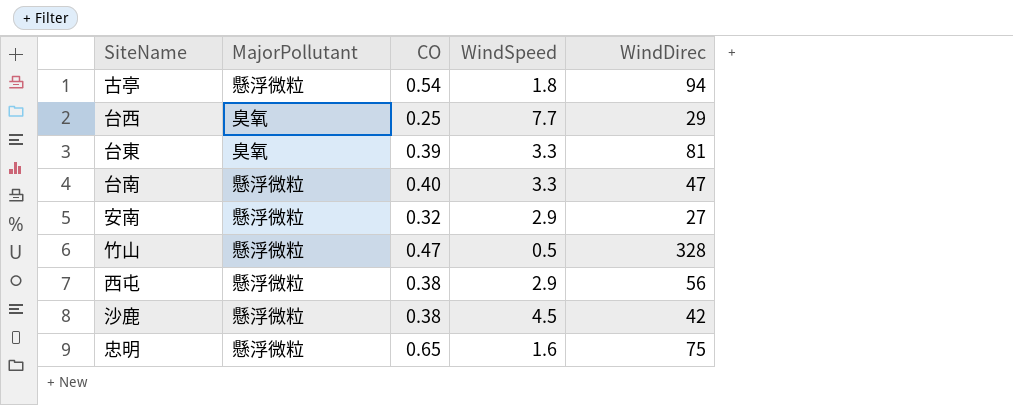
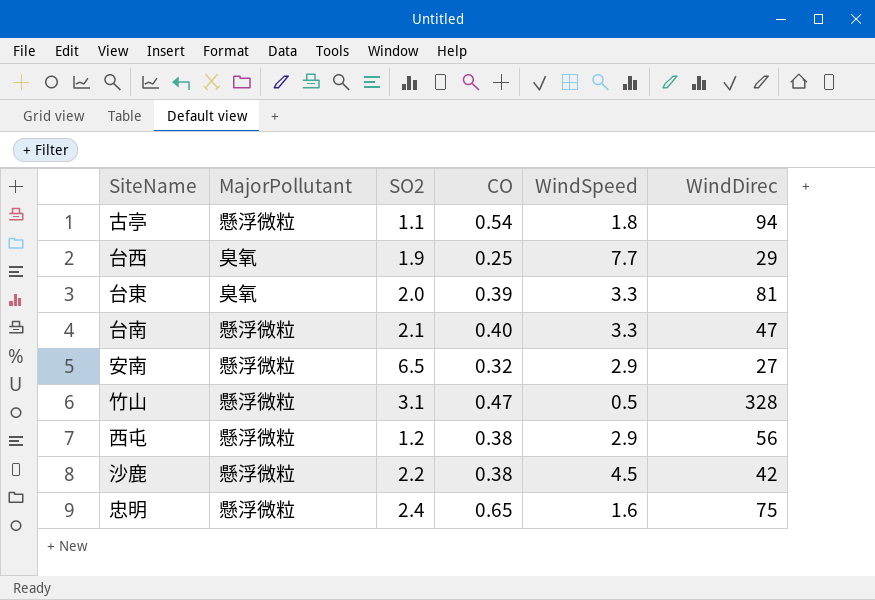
column SO2 | position: none -> 3

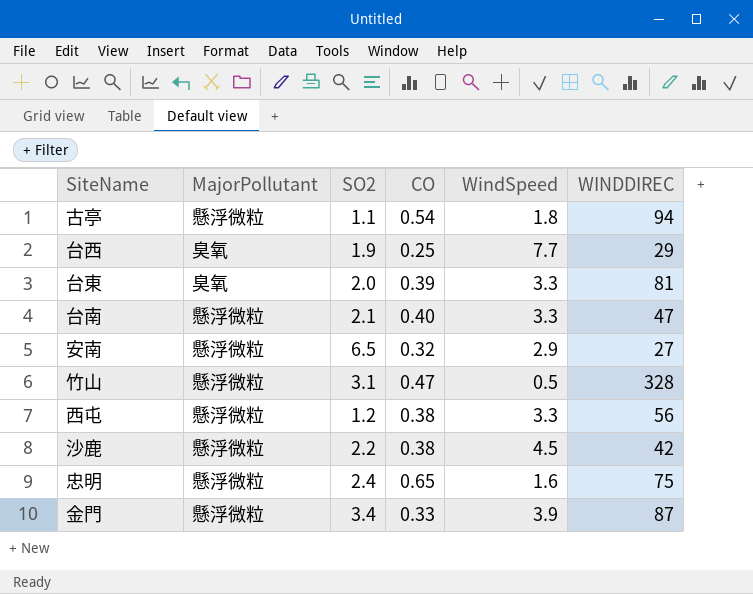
column name: WindDirec -> WINDDIREC
西屯 | WindSpeed: 2.9 -> 3.3
row 金門: none -> 懸浮微粒 | 3.4 | 0.33 | 3.9 | 87

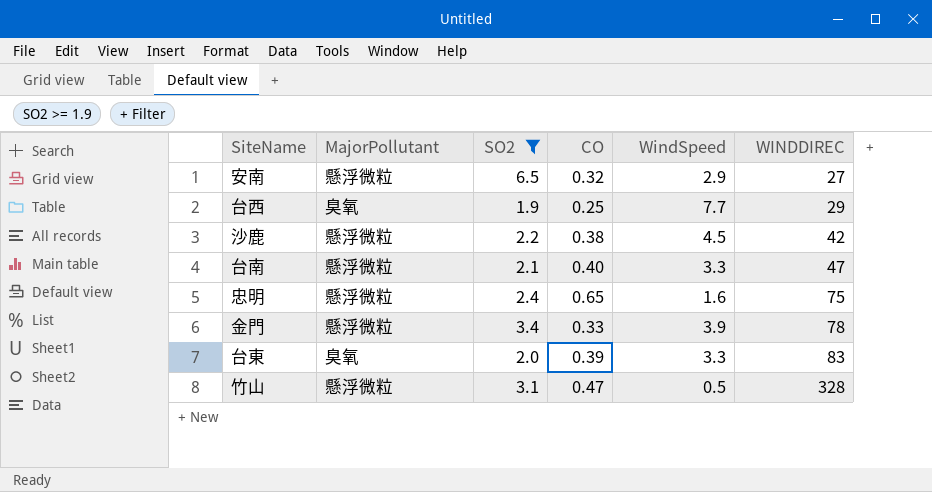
filter: none -> SO2 >= 1.9
row order: none -> WINDDIREC ascending
金門 | WINDDIREC: 87 -> 78
台東 | WINDDIREC: 81 -> 83

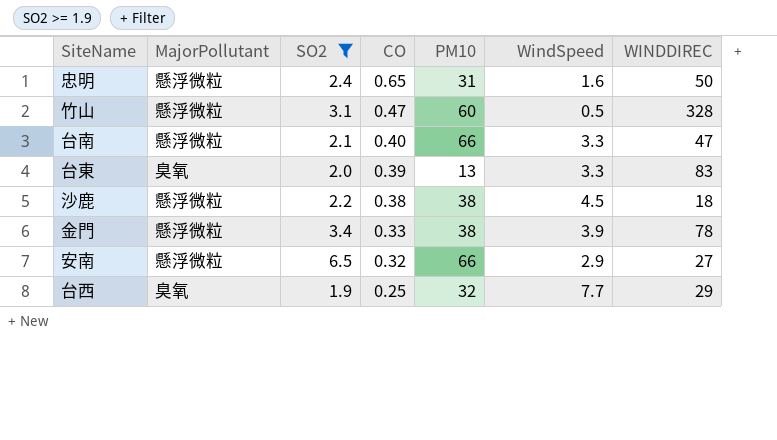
row order: WINDDIREC ascending -> CO descending
column PM10 | position: none -> 5
忠明 | WINDDIREC: 75 -> 50
沙鹿 | WINDDIREC: 42 -> 18

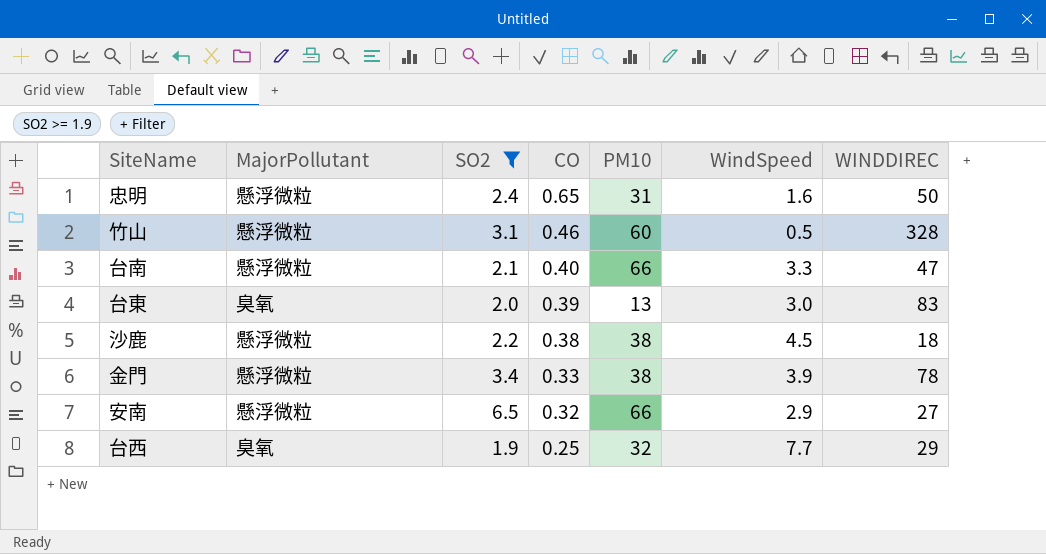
竹山 | CO: 0.47 -> 0.46
台東 | WindSpeed: 3.3 -> 3.0

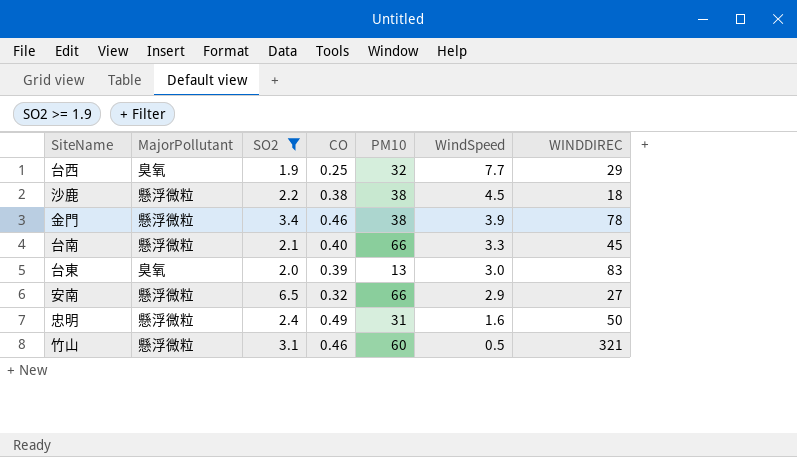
row order: CO descending -> WindSpeed descending
金門 | CO: 0.33 -> 0.46
台南 | WINDDIREC: 47 -> 45
忠明 | CO: 0.65 -> 0.49
竹山 | WINDDIREC: 328 -> 321

